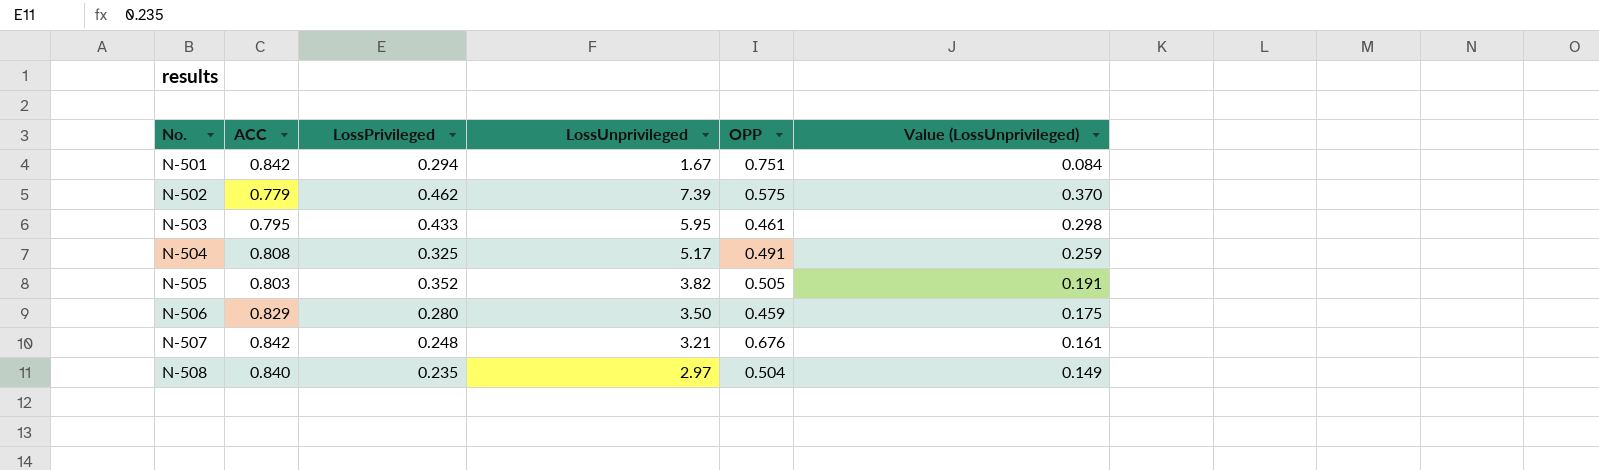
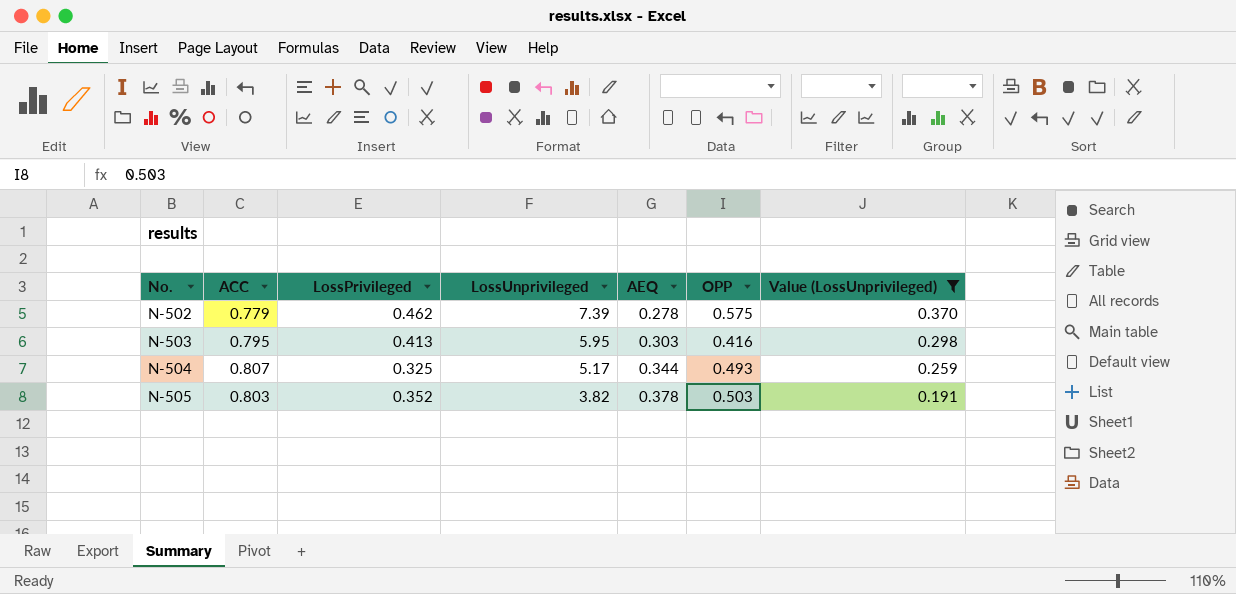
filter: none -> Value (LossUnprivileged) >= 0.191
column AEQ | position: none -> 5
N-503 | LossPrivileged: 0.433 -> 0.413
N-503 | OPP: 0.461 -> 0.416
N-504 | ACC: 0.808 -> 0.807
N-504 | OPP: 0.491 -> 0.493
N-505 | OPP: 0.505 -> 0.503

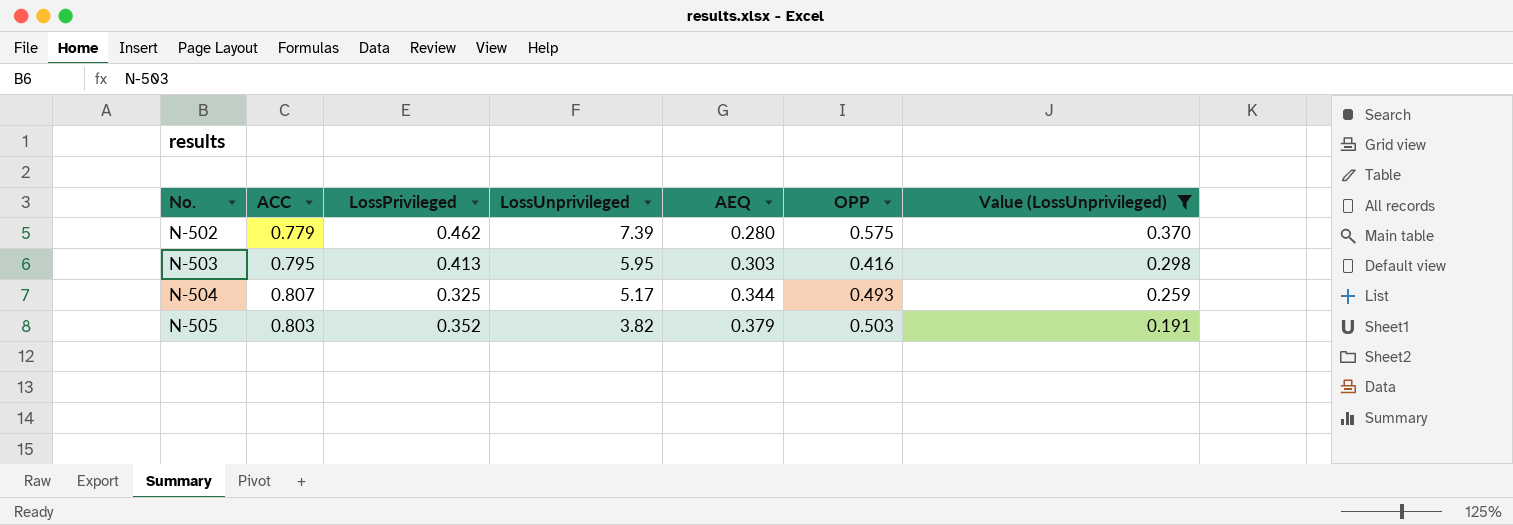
N-502 | AEQ: 0.278 -> 0.280
N-505 | AEQ: 0.378 -> 0.379

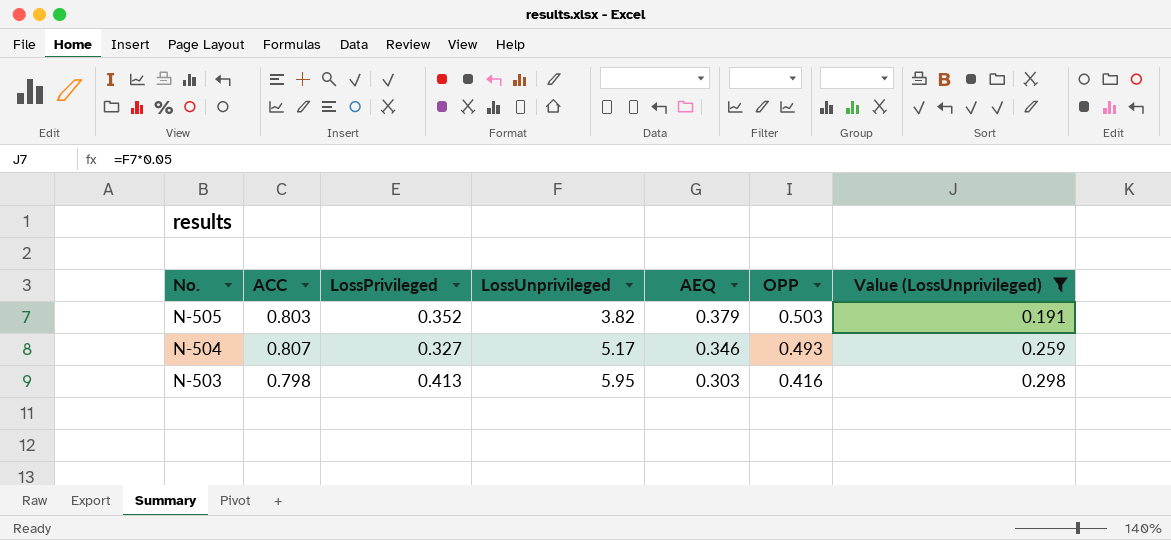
row order: No. ascending -> No. descending
row N-502: 0.779 | 0.462 | 7.39 | 0.280 | 0.575 | 0.370 -> none
N-504 | LossPrivileged: 0.325 -> 0.327
N-504 | AEQ: 0.344 -> 0.346
N-503 | ACC: 0.795 -> 0.798

